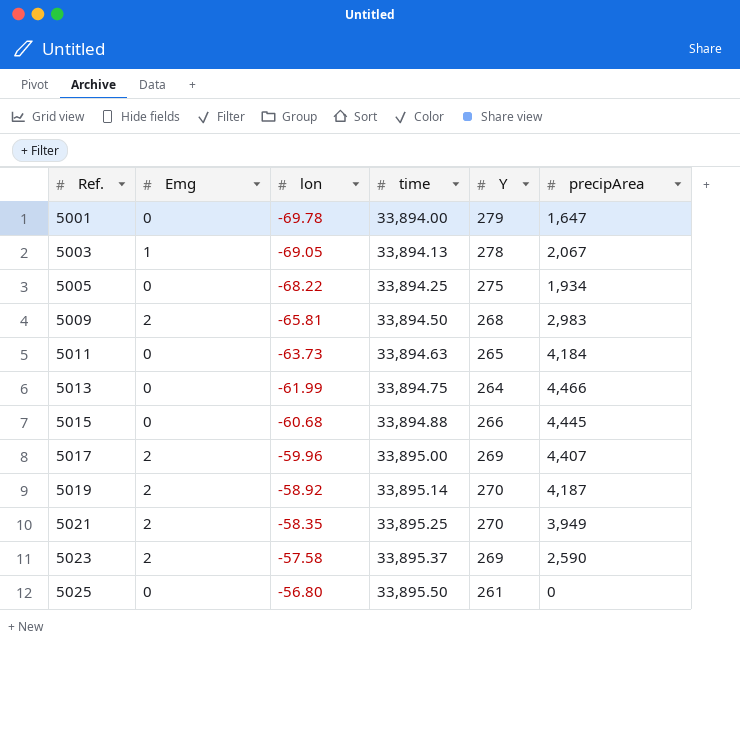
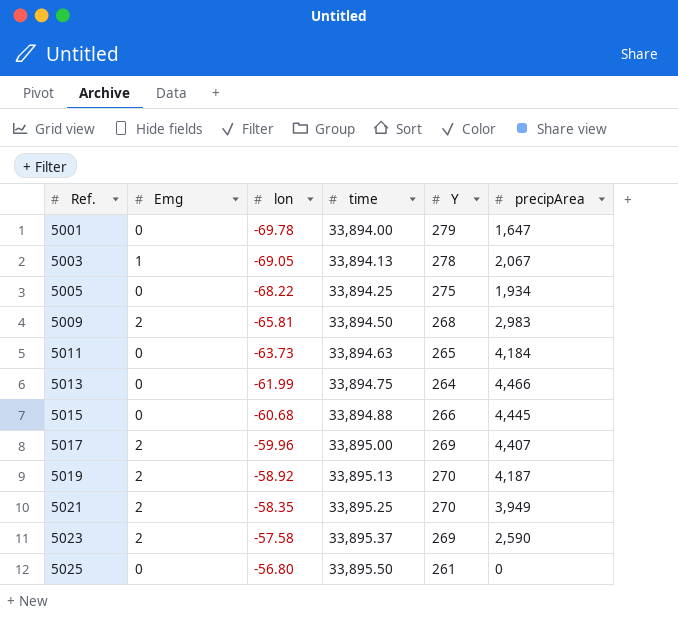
5019 | time: 33,895.14 -> 33,895.13

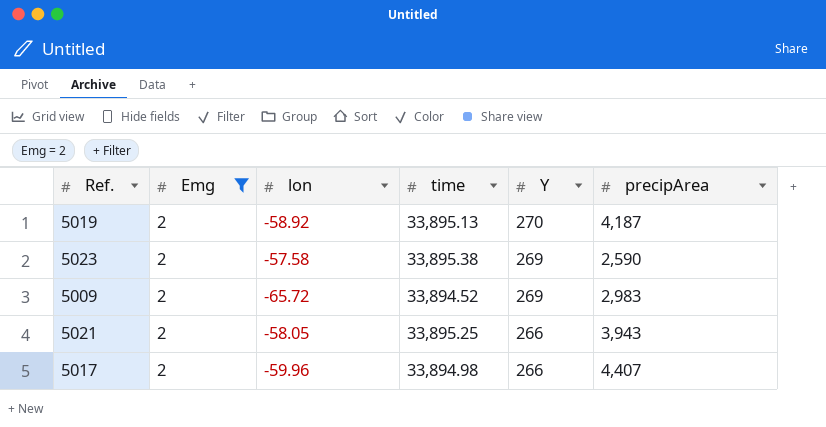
filter: none -> Emg = 2
row order: Ref. ascending -> Y descending
5023 | time: 33,895.37 -> 33,895.38
5009 | lon: -65.81 -> -65.72
5009 | time: 33,894.50 -> 33,894.52
5009 | Y: 268 -> 269
5021 | lon: -58.35 -> -58.05
5021 | Y: 270 -> 266
5021 | precipArea: 3,949 -> 3,943
5017 | time: 33,895.00 -> 33,894.98
5017 | Y: 269 -> 266

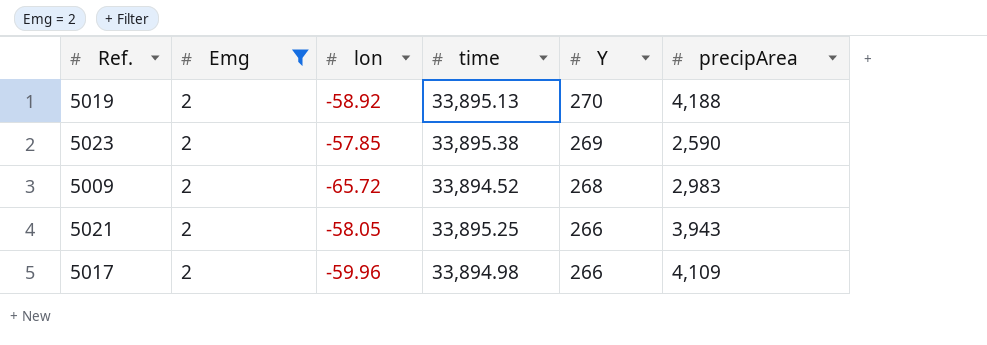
5019 | precipArea: 4,187 -> 4,188
5023 | lon: -57.58 -> -57.85
5009 | Y: 269 -> 268
5017 | precipArea: 4,407 -> 4,109

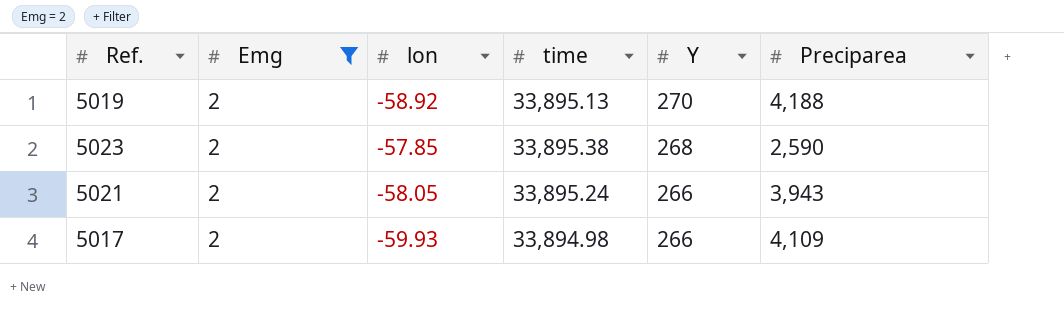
column name: precipArea -> Preciparea
row 5009: 2 | -65.72 | 33,894.52 | 268 | 2,983 -> none
5023 | Y: 269 -> 268
5021 | time: 33,895.25 -> 33,895.24
5017 | lon: -59.96 -> -59.93

